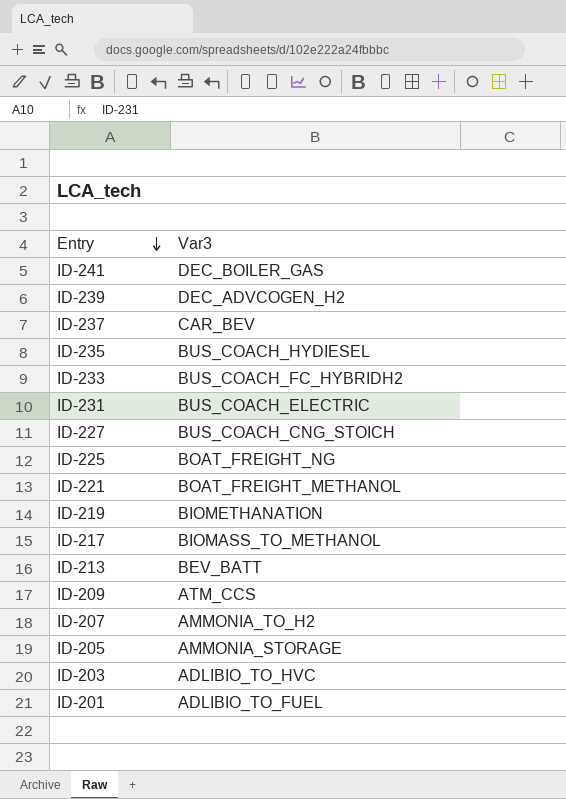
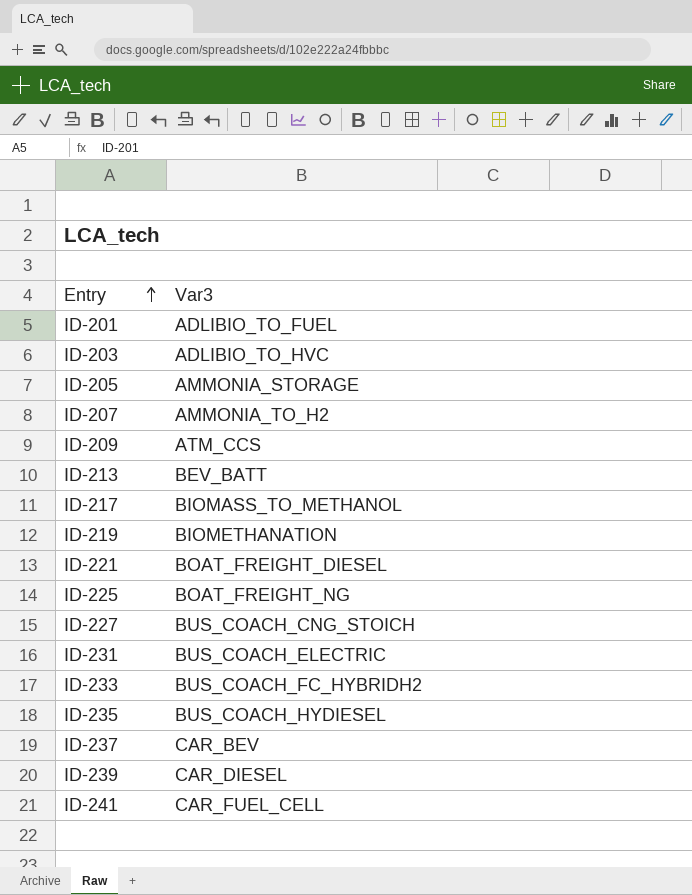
row order: Entry descending -> Entry ascending
ID-221 | Var3: BOAT_FREIGHT_METHANOL -> BOAT_FREIGHT_DIESEL
ID-239 | Var3: DEC_ADVCOGEN_H2 -> CAR_DIESEL
ID-241 | Var3: DEC_BOILER_GAS -> CAR_FUEL_CELL

